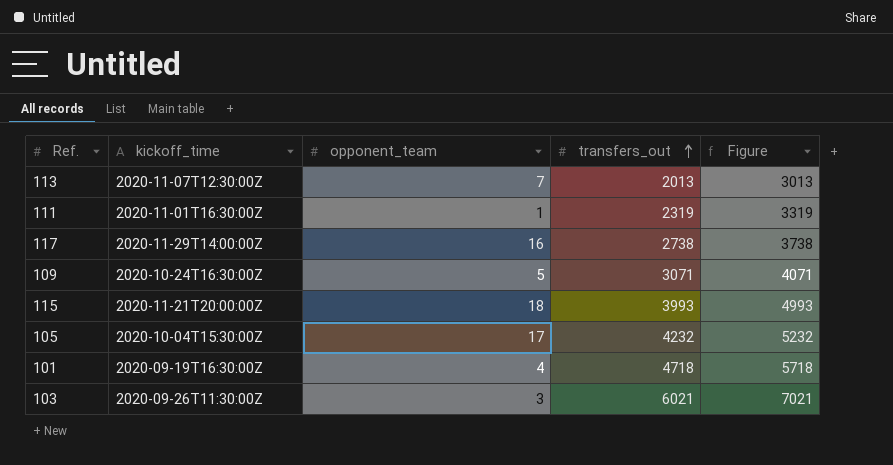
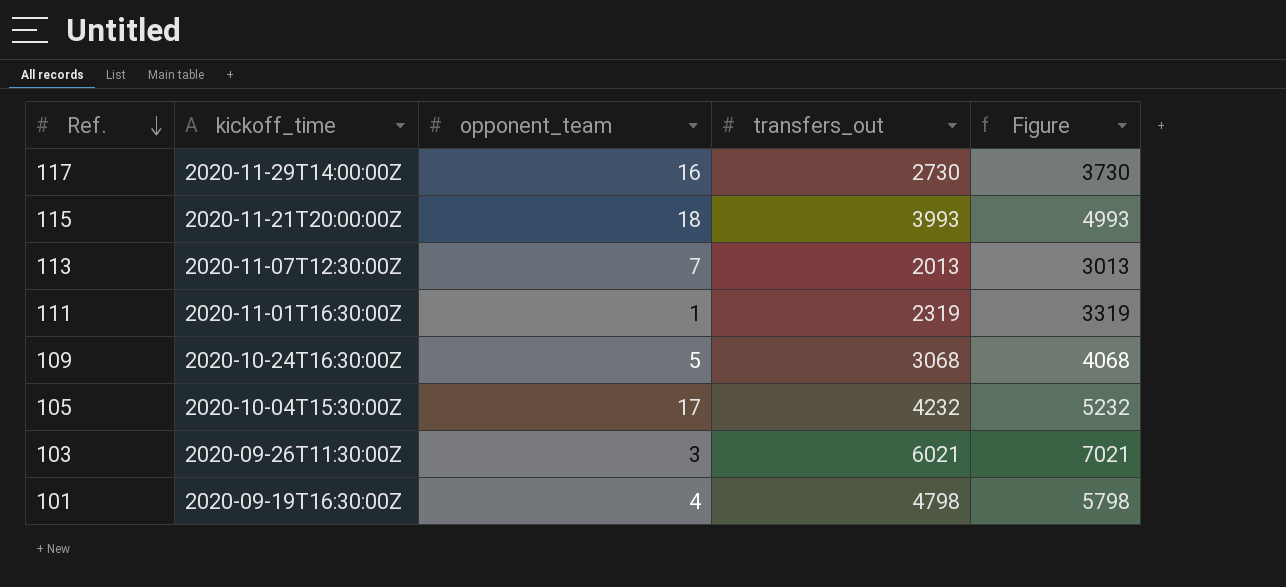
row order: transfers_out ascending -> Ref. descending
117 | transfers_out: 2738 -> 2730
117 | Figure: 3738 -> 3730
109 | transfers_out: 3071 -> 3068
109 | Figure: 4071 -> 4068
101 | transfers_out: 4718 -> 4798
101 | Figure: 5718 -> 5798

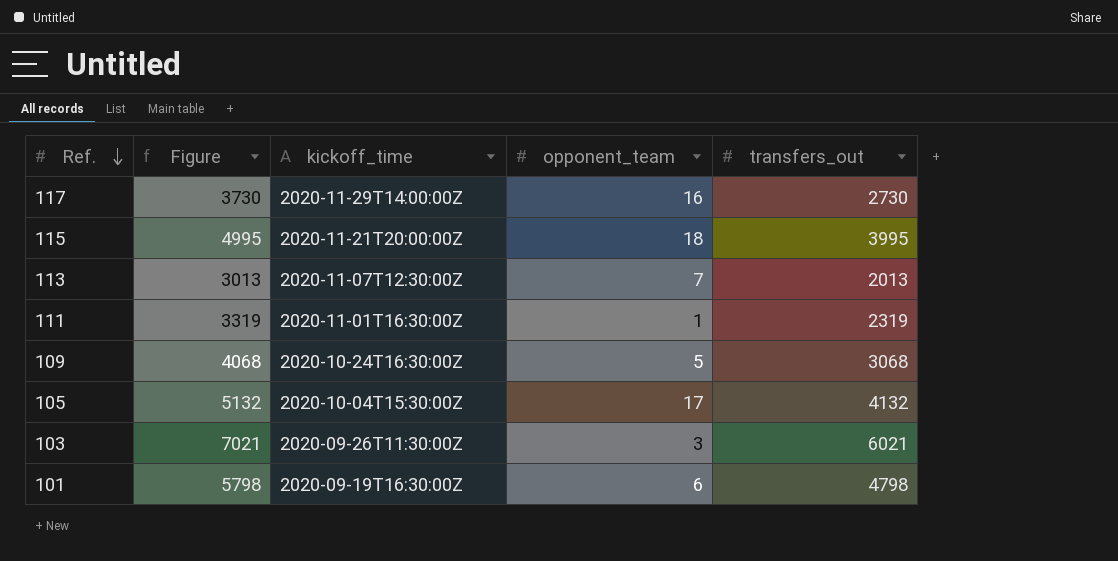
column Figure | position: 5 -> 2
115 | Figure: 4993 -> 4995
115 | transfers_out: 3993 -> 3995
105 | Figure: 5232 -> 5132
105 | transfers_out: 4232 -> 4132
101 | opponent_team: 4 -> 6

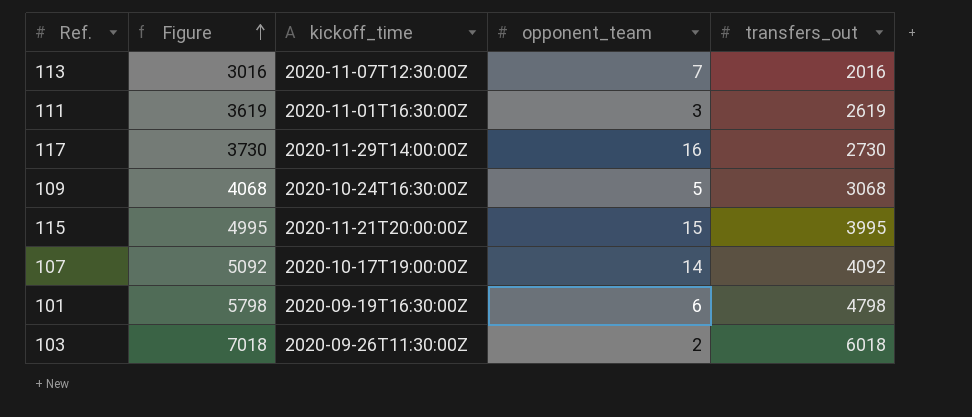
row order: Ref. descending -> Figure ascending
row 105: 5132 | 2020-10-04T15:30:00Z | 17 | 4132 -> none
113 | Figure: 3013 -> 3016
113 | transfers_out: 2013 -> 2016
111 | Figure: 3319 -> 3619
111 | opponent_team: 1 -> 3
111 | transfers_out: 2319 -> 2619
115 | opponent_team: 18 -> 15
row 107: none -> 5092 | 2020-10-17T19:00:00Z | 14 | 4092
103 | Figure: 7021 -> 7018
103 | opponent_team: 3 -> 2
103 | transfers_out: 6021 -> 6018

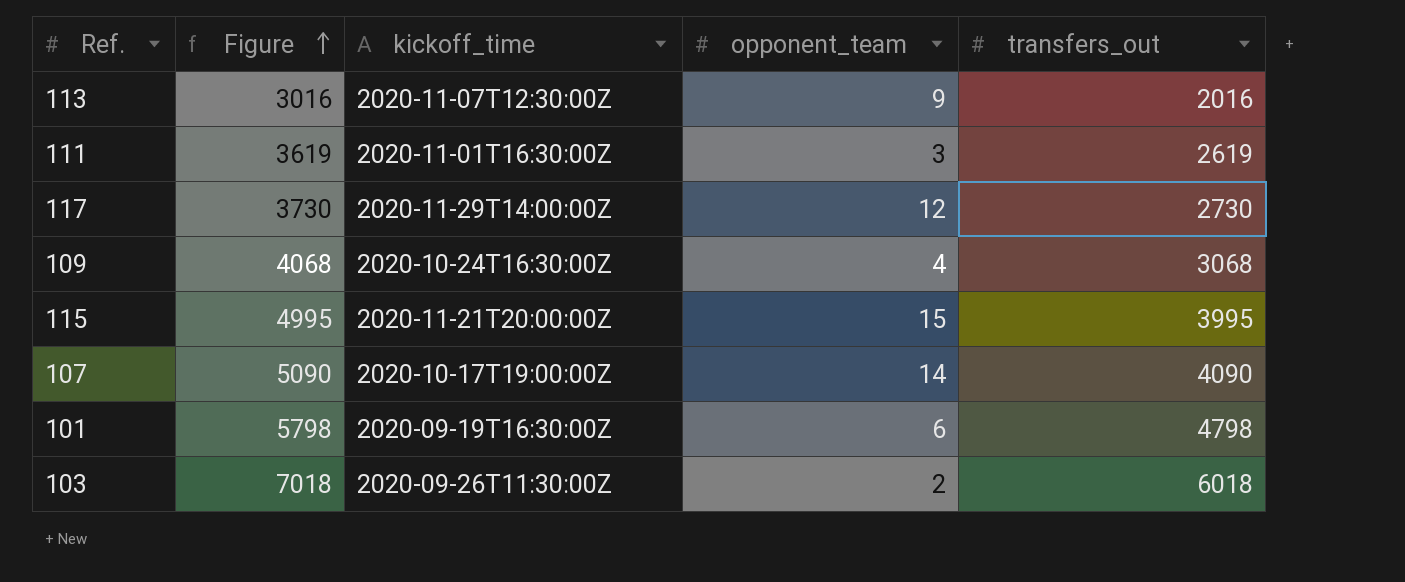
113 | opponent_team: 7 -> 9
117 | opponent_team: 16 -> 12
109 | opponent_team: 5 -> 4
107 | Figure: 5092 -> 5090
107 | transfers_out: 4092 -> 4090

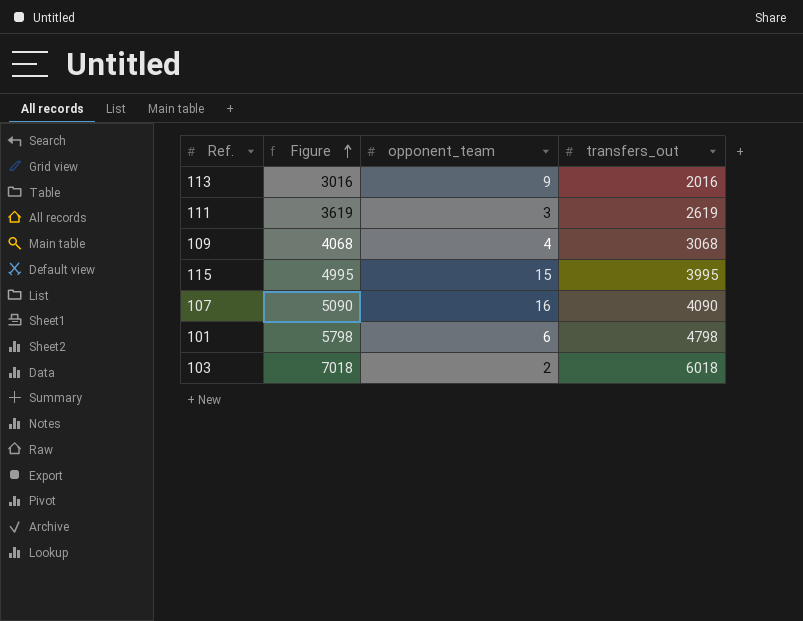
column kickoff_time | position: 3 -> none
row 117: 3730 | 2020-11-29T14:00:00Z | 12 | 2730 -> none
107 | opponent_team: 14 -> 16

